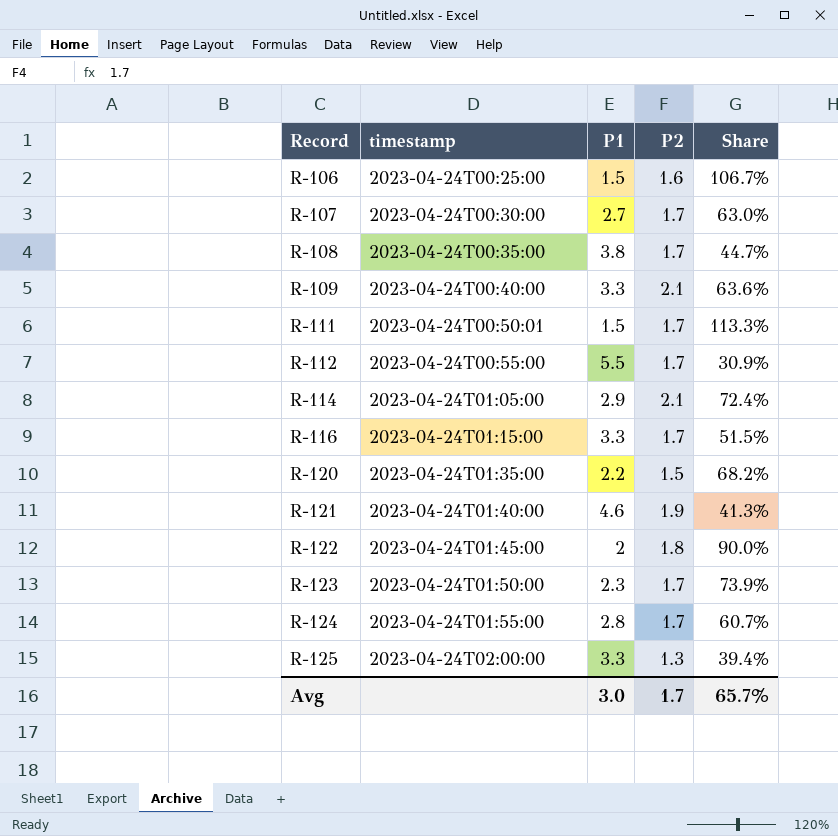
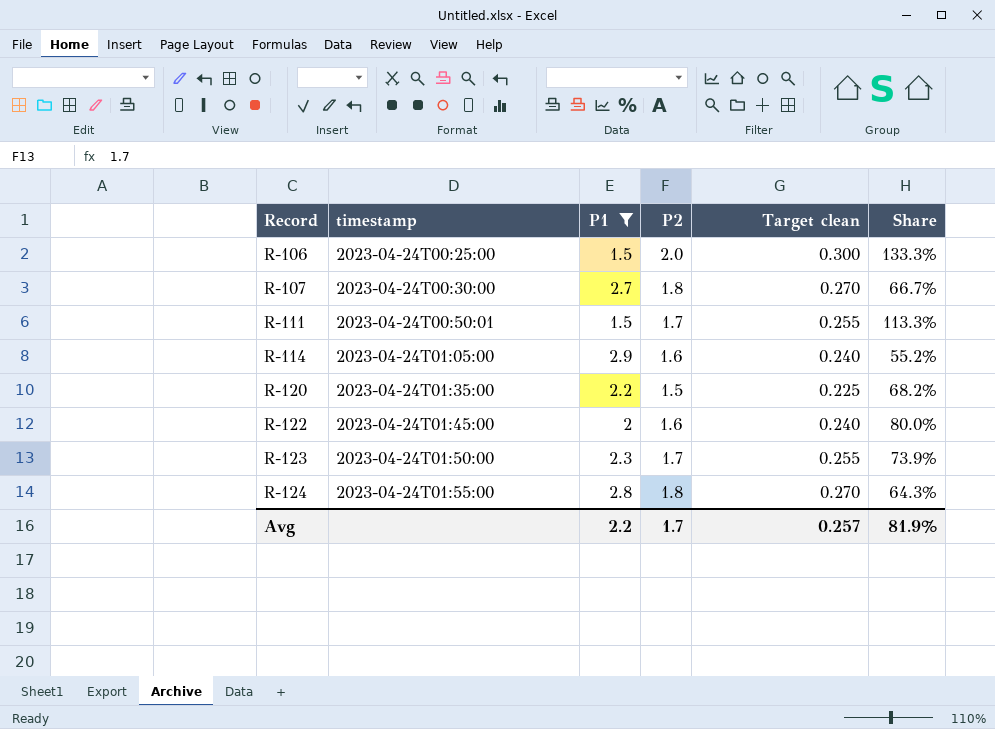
filter: none -> P1 <= 2.9
column Target clean | formula: none -> [P2] * 0.15
R-106 | P2: 1.6 -> 2.0
R-106 | Share: 106.7% -> 133.3%
R-107 | P2: 1.7 -> 1.8
R-107 | Share: 63.0% -> 66.7%
R-114 | P2: 2.1 -> 1.6
R-114 | Share: 72.4% -> 55.2%
R-122 | P2: 1.8 -> 1.6
R-122 | Share: 90.0% -> 80.0%
R-124 | P2: 1.7 -> 1.8
R-124 | Share: 60.7% -> 64.3%
Avg | P1: 3.0 -> 2.2
Avg | Share: 65.7% -> 81.9%

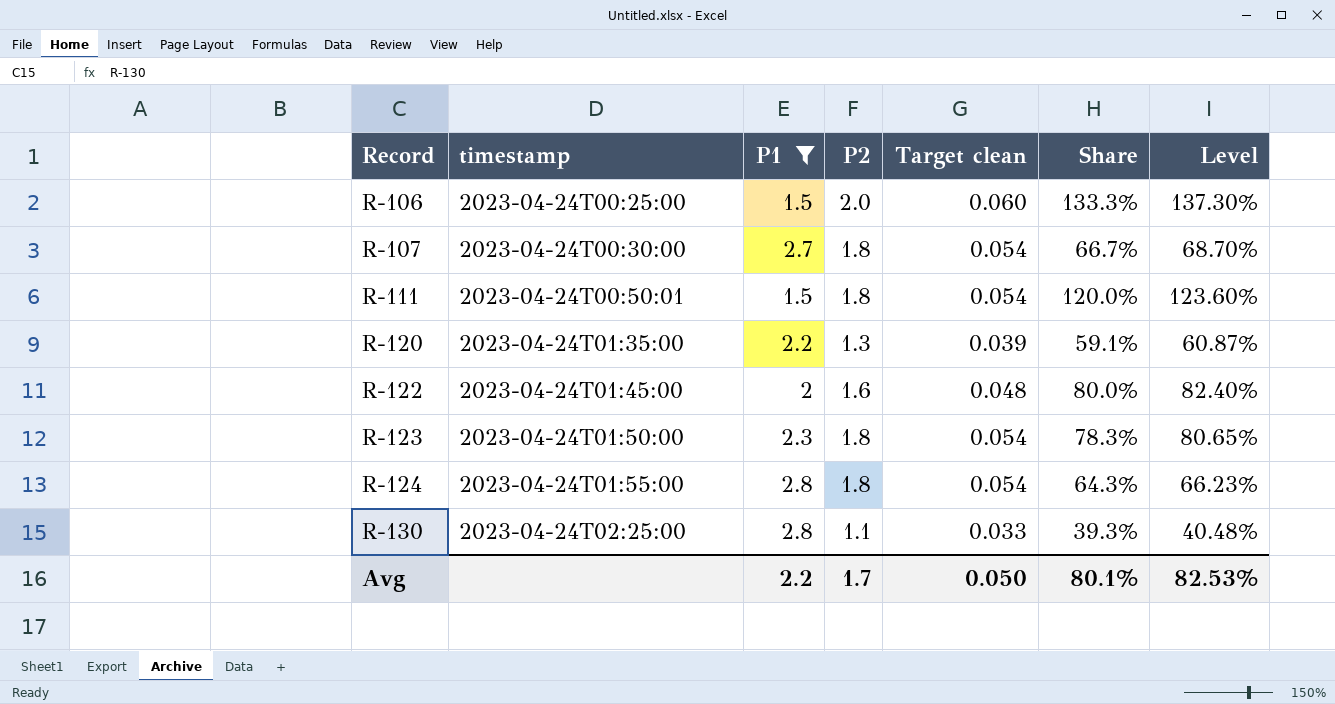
column Target clean | formula: [P2] * 0.15 -> [P2] * 0.03
column Level | formula: none -> [Share] * 1.03
row R-114: 2023-04-24T01:05:00 | 2.9 | 1.6 | 0.240 | 55.2% -> none
R-111 | P2: 1.7 -> 1.8
R-111 | Share: 113.3% -> 120.0%
R-120 | P2: 1.5 -> 1.3
R-120 | Share: 68.2% -> 59.1%
R-123 | P2: 1.7 -> 1.8
R-123 | Share: 73.9% -> 78.3%
row R-130: none -> 2023-04-24T02:25:00 | 2.8 | 1.1 | 0.033 | 39.3% | 40.48%
Avg | Target clean: 0.257 -> 0.050
Avg | Share: 81.9% -> 80.1%

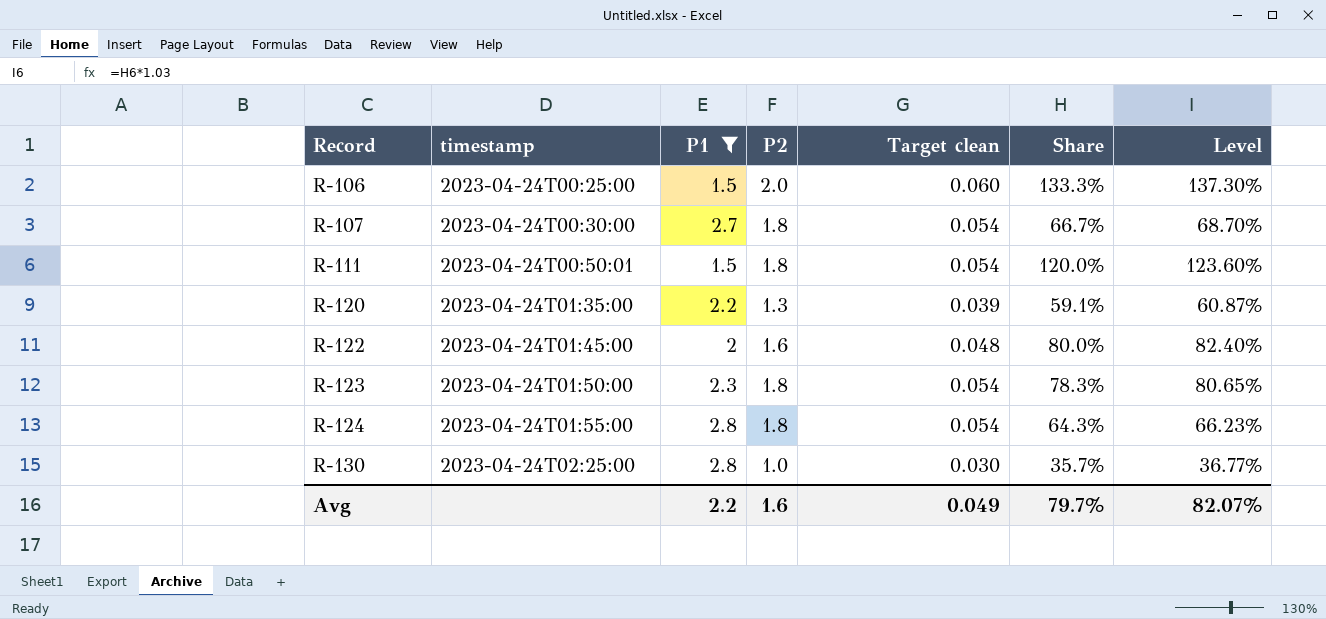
R-130 | P2: 1.1 -> 1.0
R-130 | Target clean: 0.033 -> 0.030
R-130 | Share: 39.3% -> 35.7%
R-130 | Level: 40.48% -> 36.77%
Avg | P2: 1.7 -> 1.6
Avg | Target clean: 0.050 -> 0.049
Avg | Share: 80.1% -> 79.7%
Avg | Level: 82.53% -> 82.07%

